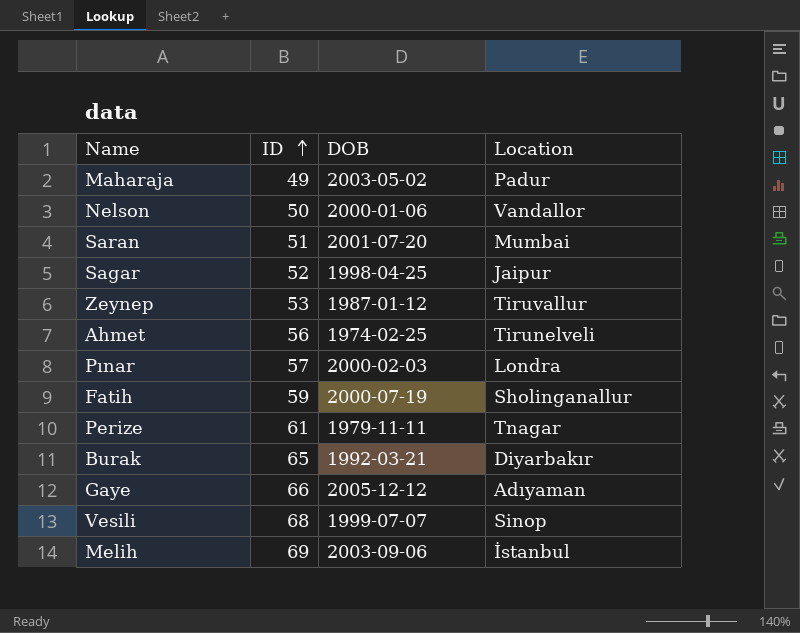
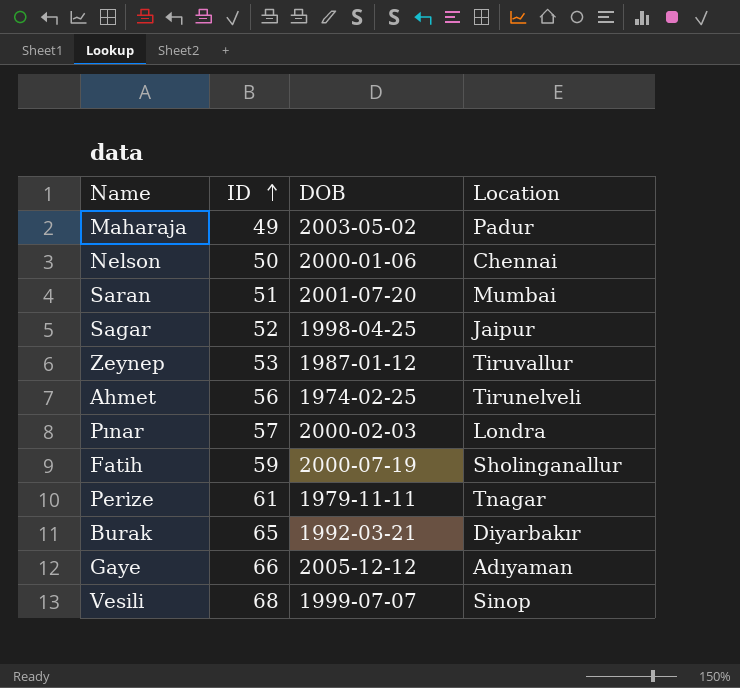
row Melih: 69 | 2003-09-06 | İstanbul -> none
Nelson | Location: Vandallor -> Chennai

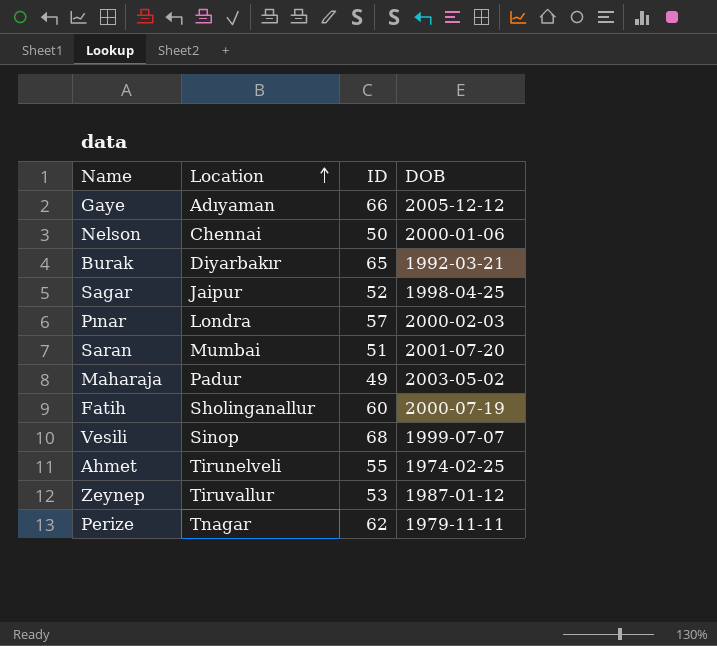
row order: ID ascending -> Location ascending
column Location | position: 4 -> 2
Fatih | ID: 59 -> 60
Ahmet | ID: 56 -> 55
Perize | ID: 61 -> 62

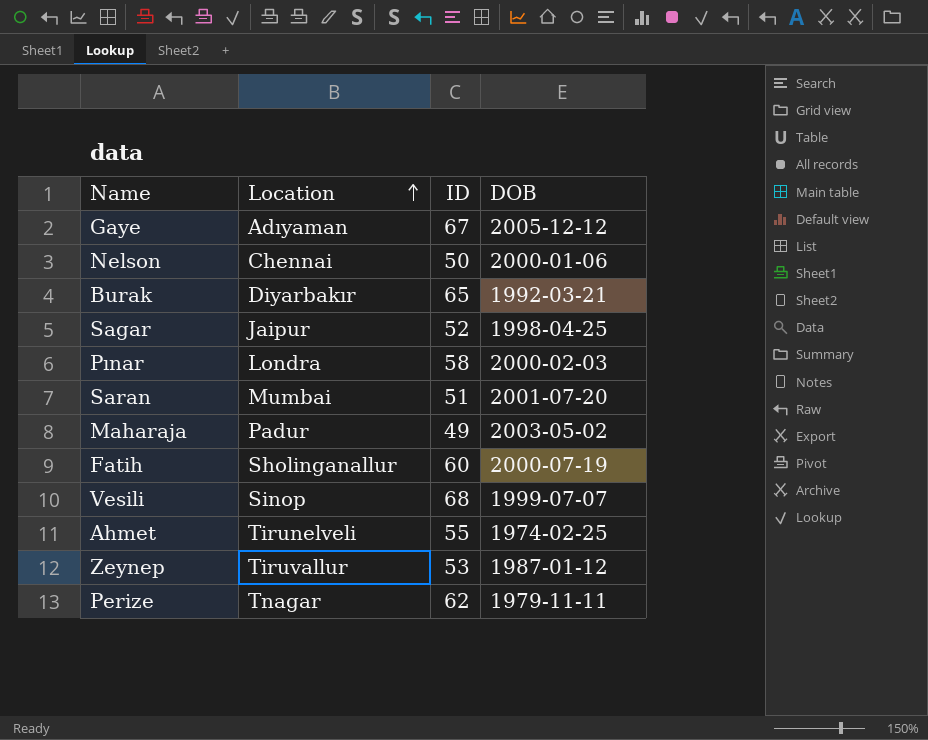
Gaye | ID: 66 -> 67
Pınar | ID: 57 -> 58

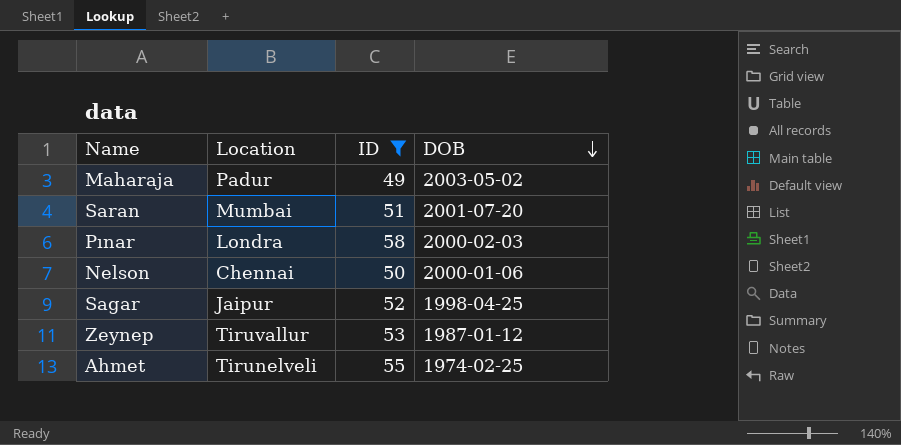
filter: none -> ID <= 58
row order: Location ascending -> DOB descending

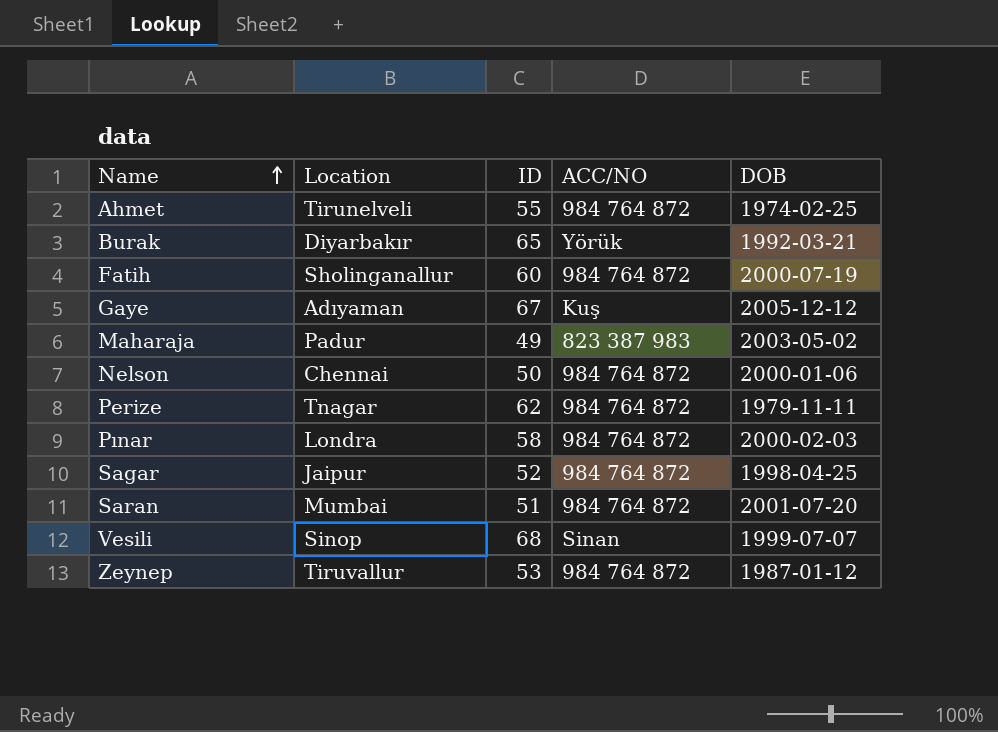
filter: ID <= 58 -> none
row order: DOB descending -> Name ascending
column ACC/NO | position: none -> 4

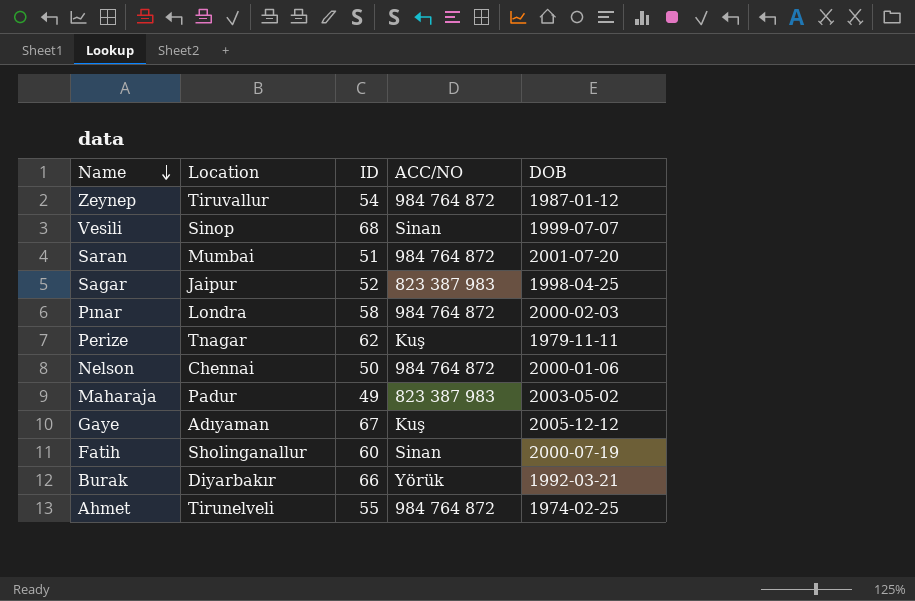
row order: Name ascending -> Name descending
Zeynep | ID: 53 -> 54
Sagar | ACC/NO: 984 764 872 -> 823 387 983
Perize | ACC/NO: 984 764 872 -> Kuş
Fatih | ACC/NO: 984 764 872 -> Sinan
Burak | ID: 65 -> 66

